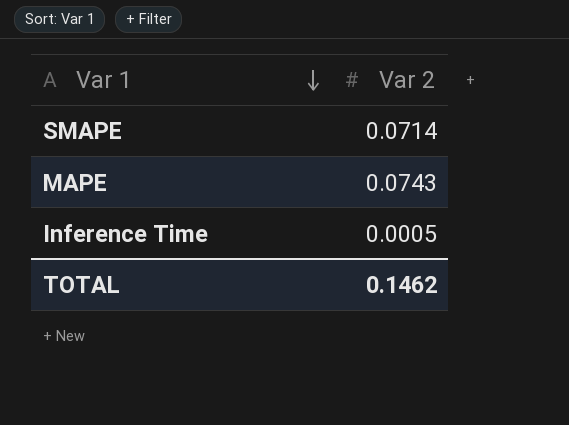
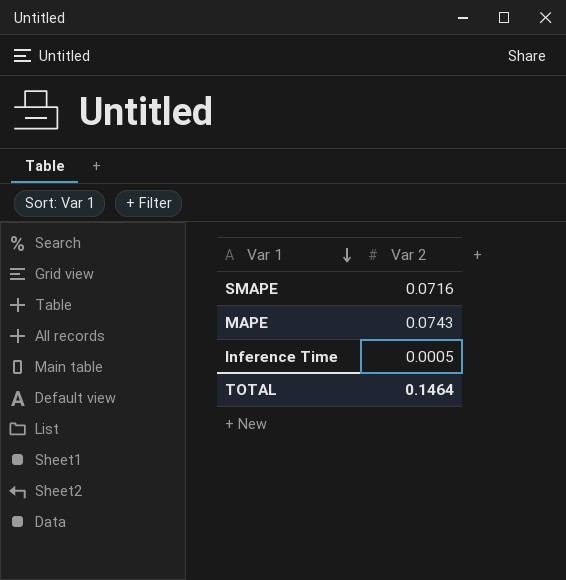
SMAPE | Var 2: 0.0714 -> 0.0716
TOTAL | Var 2: 0.1462 -> 0.1464

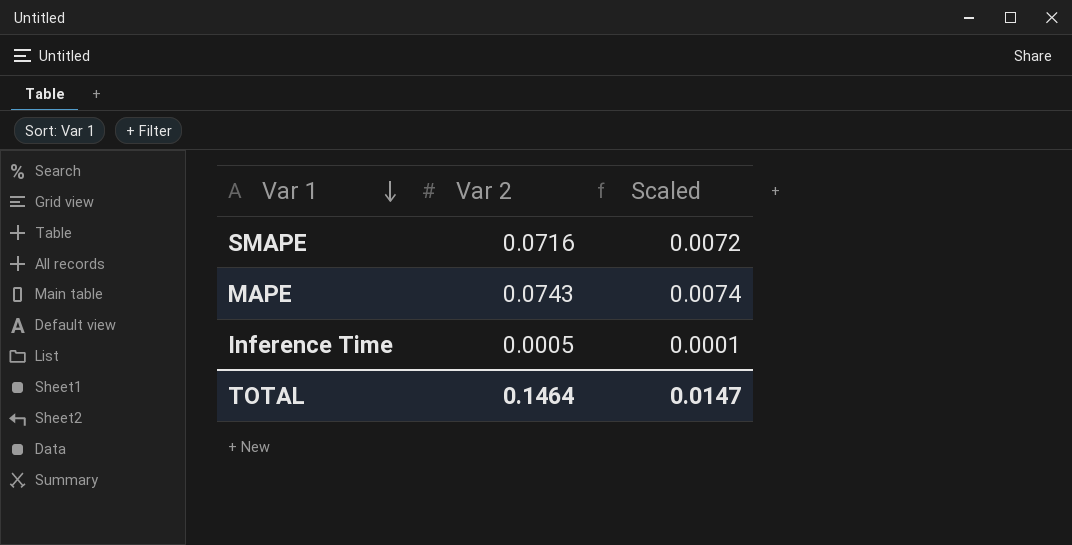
column Scaled | formula: none -> [Var 2] * 0.1

